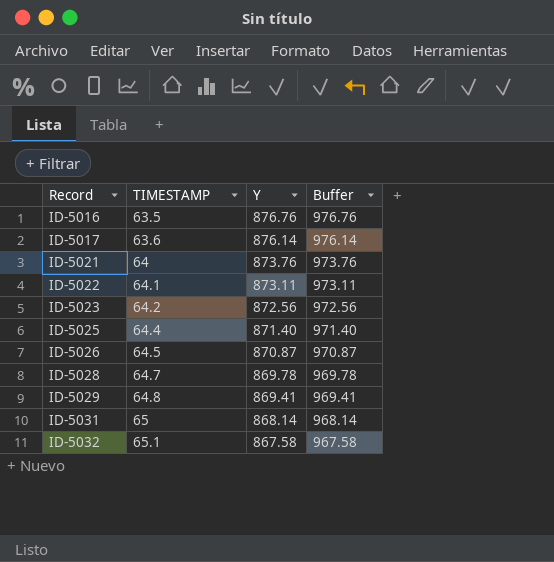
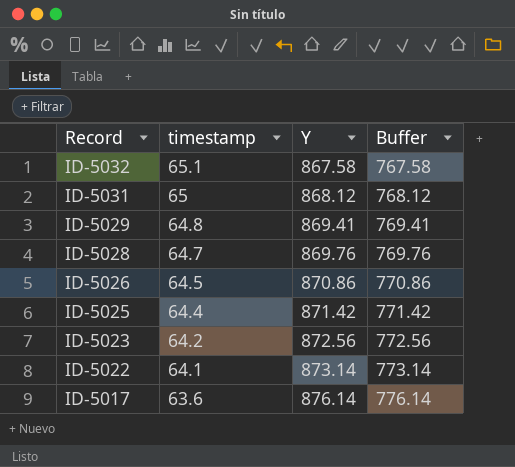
row order: Record ascending -> Record descending
column name: TIMESTAMP -> timestamp
column Buffer | formula: [Y] + 100 -> [Y] - 100
row ID-5016: 63.5 | 876.76 | 976.76 -> none
row ID-5021: 64 | 873.76 | 973.76 -> none
ID-5031 | Y: 868.14 -> 868.12
ID-5028 | Y: 869.78 -> 869.76
ID-5026 | Y: 870.87 -> 870.86
ID-5025 | Y: 871.40 -> 871.42
ID-5022 | Y: 873.11 -> 873.14

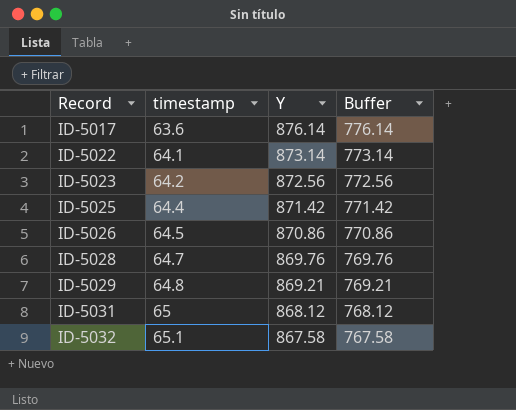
row order: Record descending -> Record ascending
ID-5029 | Y: 869.41 -> 869.21
ID-5029 | Buffer: 769.41 -> 769.21

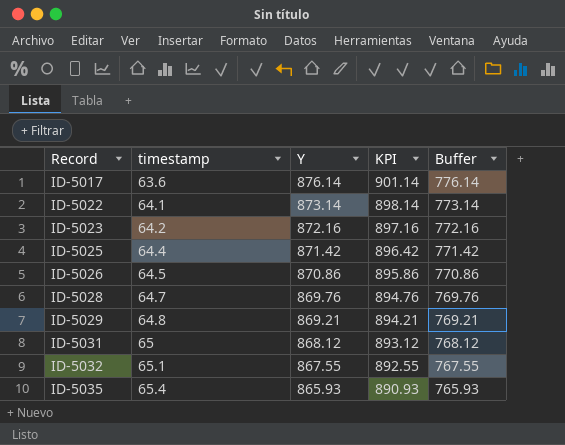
column KPI | formula: none -> [Y] + 25
ID-5023 | Y: 872.56 -> 872.16
ID-5023 | Buffer: 772.56 -> 772.16
ID-5032 | Y: 867.58 -> 867.55
ID-5032 | Buffer: 767.58 -> 767.55
row ID-5035: none -> 65.4 | 865.93 | 890.93 | 765.93

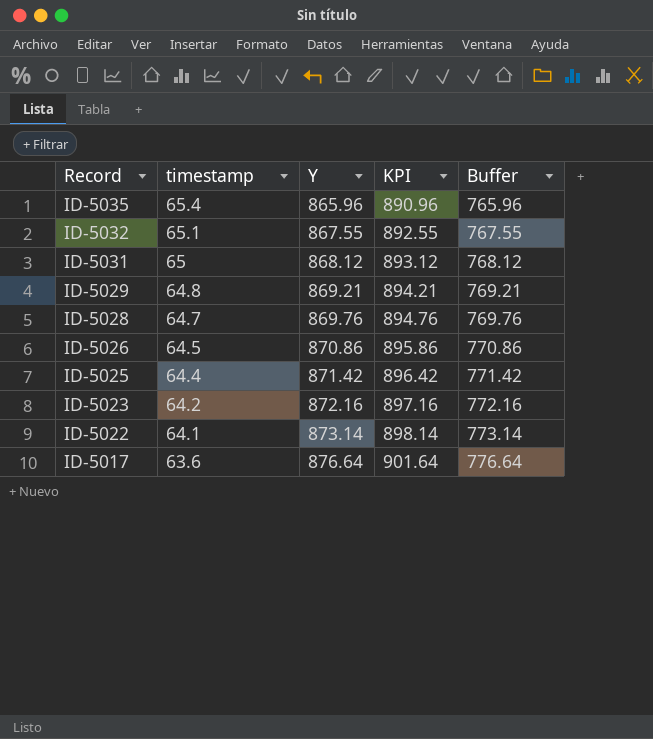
row order: Record ascending -> Record descending
ID-5035 | Y: 865.93 -> 865.96
ID-5035 | KPI: 890.93 -> 890.96
ID-5035 | Buffer: 765.93 -> 765.96
ID-5017 | Y: 876.14 -> 876.64
ID-5017 | KPI: 901.14 -> 901.64
ID-5017 | Buffer: 776.14 -> 776.64

